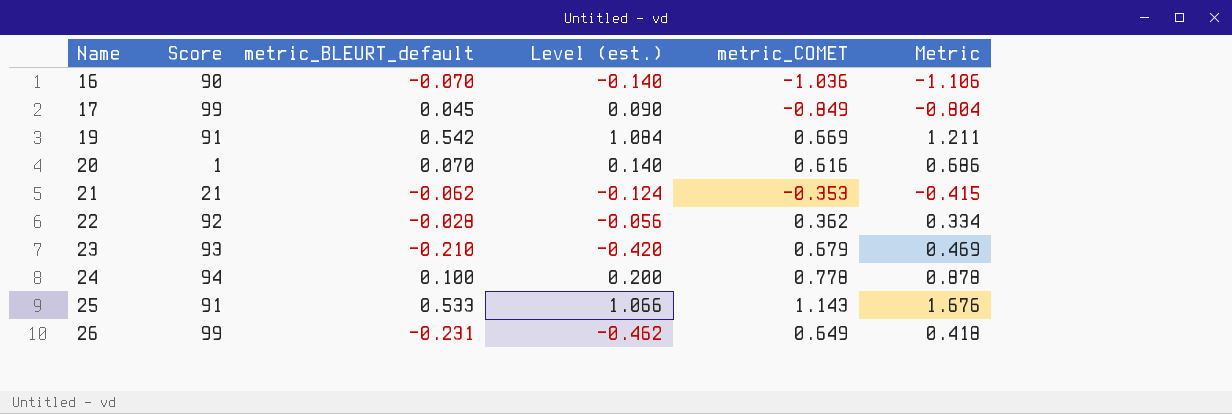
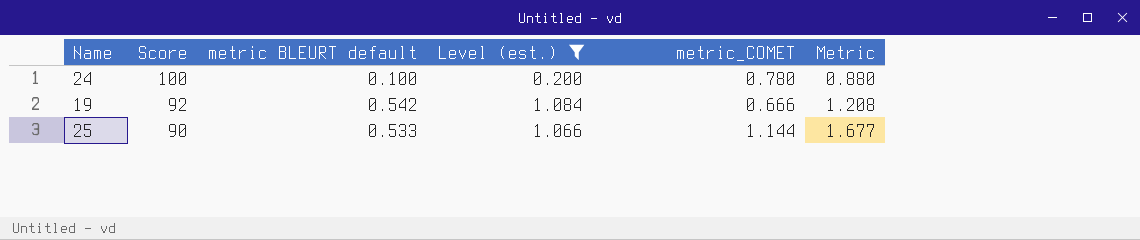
filter: none -> Level (est.) >= 0.200
row order: Name ascending -> Score descending
column name: metric_BLEURT_default -> metric BLEURT default
24 | Score: 94 -> 100
24 | metric_COMET: 0.778 -> 0.780
24 | Metric: 0.878 -> 0.880
19 | Score: 91 -> 92
19 | metric_COMET: 0.669 -> 0.666
19 | Metric: 1.211 -> 1.208
25 | Score: 91 -> 90
25 | metric_COMET: 1.143 -> 1.144
25 | Metric: 1.676 -> 1.677

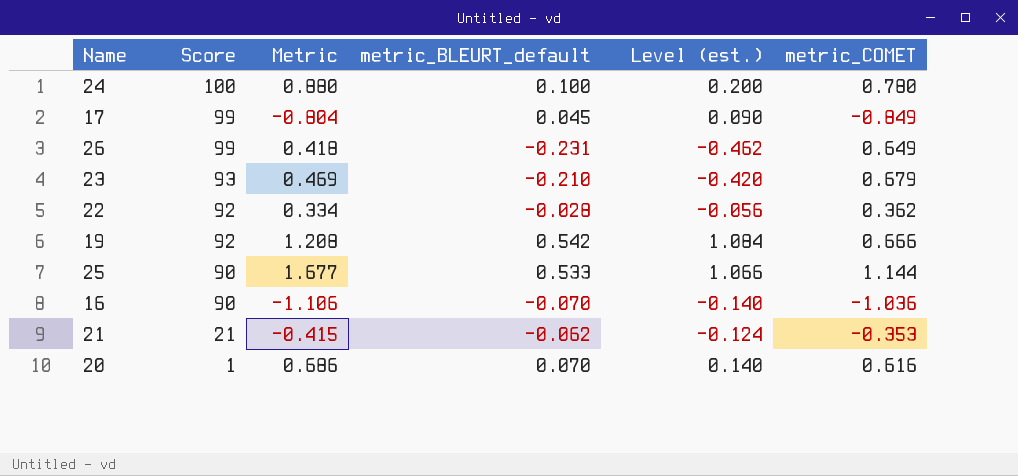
filter: Level (est.) >= 0.200 -> none
column Metric | position: 6 -> 3
column name: metric BLEURT default -> metric_BLEURT_default

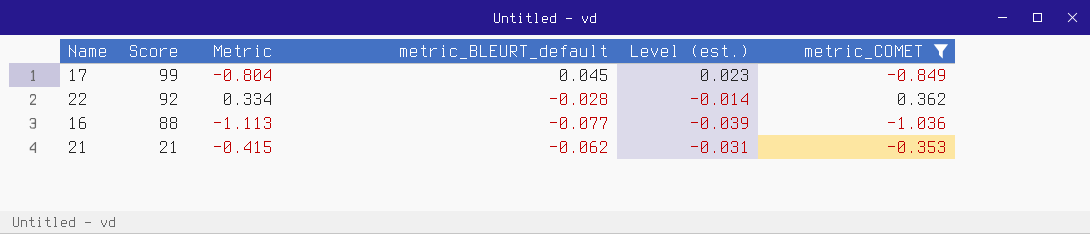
filter: none -> metric_COMET <= 0.362
column Level (est.) | formula: [metric_BLEURT_default] * 2 -> [metric_BLEURT_default] * 0.5
16 | Score: 90 -> 88
16 | Metric: -1.106 -> -1.113
16 | metric_BLEURT_default: -0.070 -> -0.077

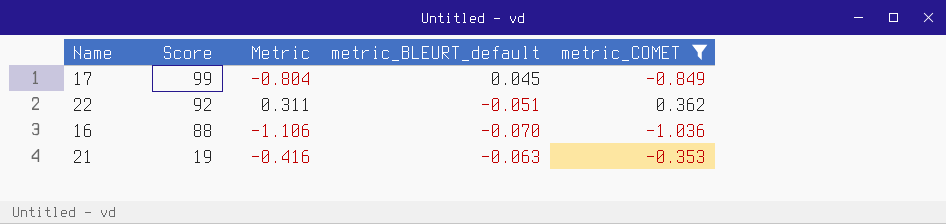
column Level (est.) | formula: [metric_BLEURT_default] * 0.5 -> none
22 | Metric: 0.334 -> 0.311
22 | metric_BLEURT_default: -0.028 -> -0.051
16 | Metric: -1.113 -> -1.106
16 | metric_BLEURT_default: -0.077 -> -0.070
21 | Score: 21 -> 19
21 | Metric: -0.415 -> -0.416
21 | metric_BLEURT_default: -0.062 -> -0.063

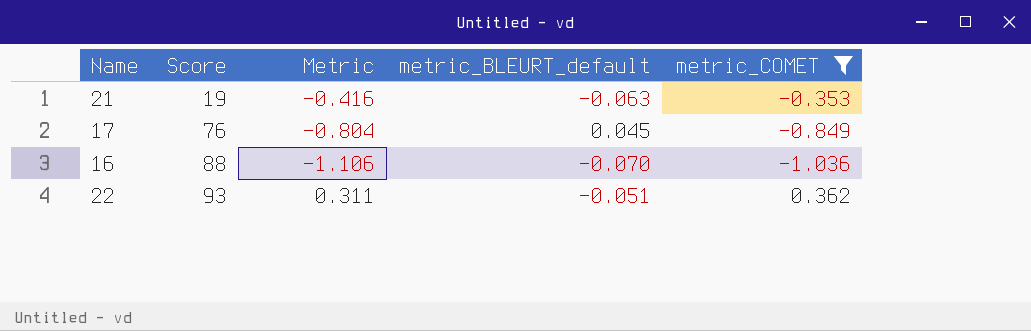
row order: Score descending -> Score ascending
17 | Score: 99 -> 76
22 | Score: 92 -> 93

